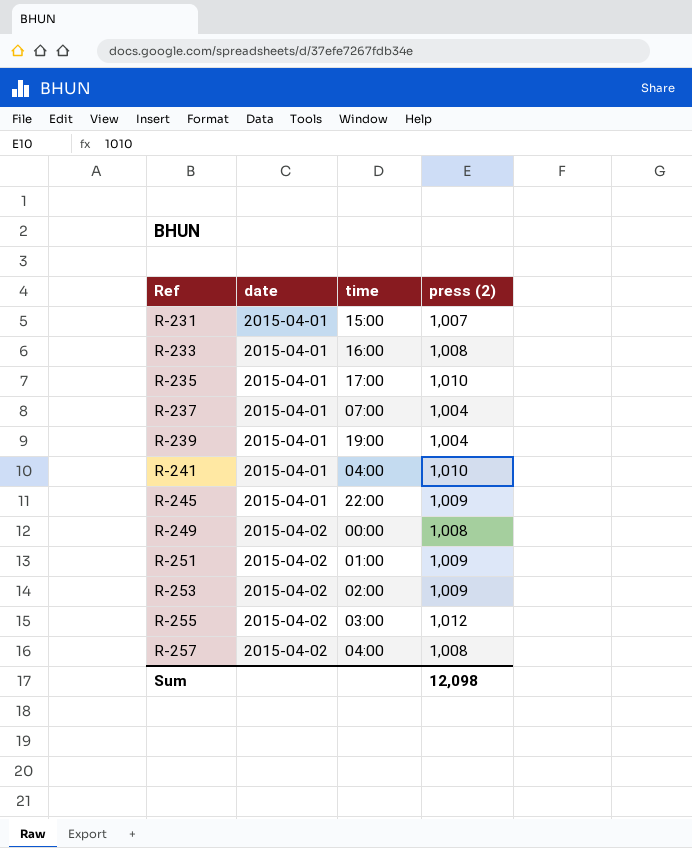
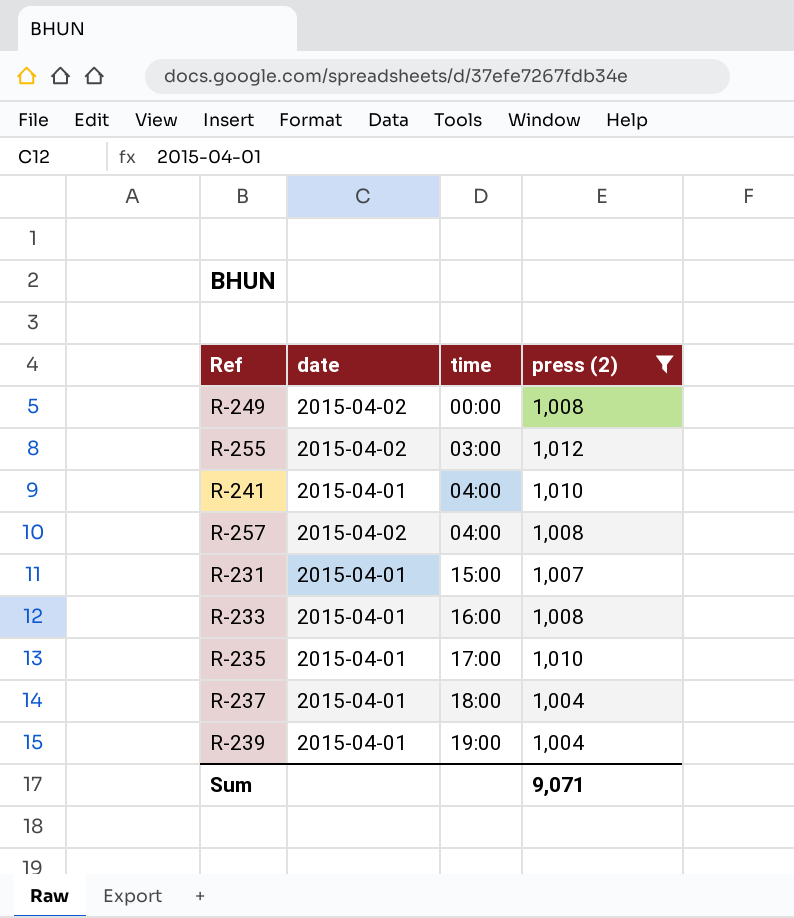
filter: none -> press (2) != 1,009
row order: Ref ascending -> time ascending
R-237 | time: 07:00 -> 18:00
Sum | press (2): 12,098 -> 9,071

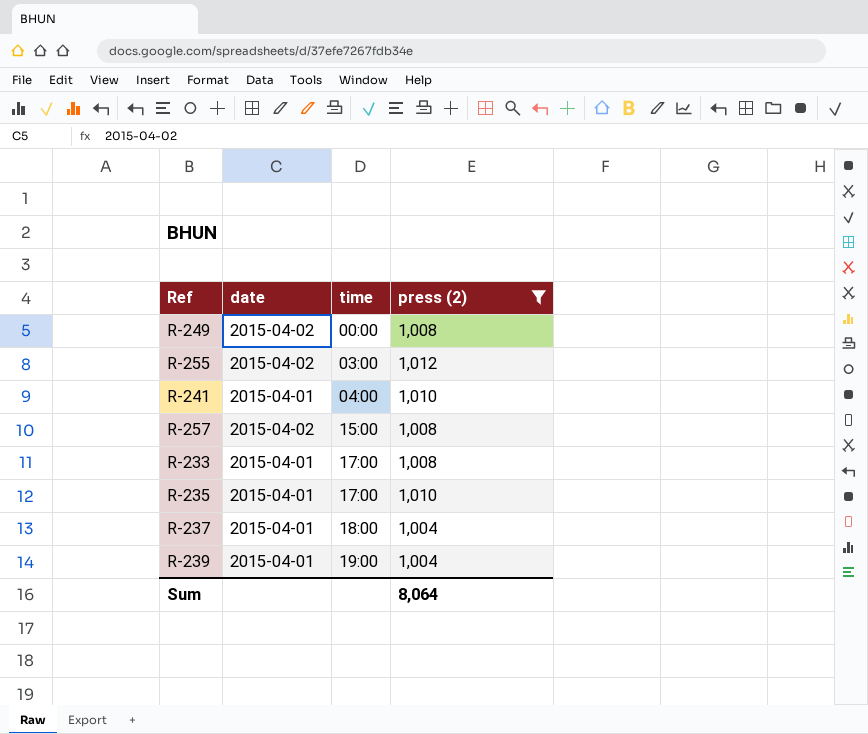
row R-231: 2015-04-01 | 15:00 | 1,007 -> none
R-257 | time: 04:00 -> 15:00
R-233 | time: 16:00 -> 17:00
Sum | press (2): 9,071 -> 8,064

